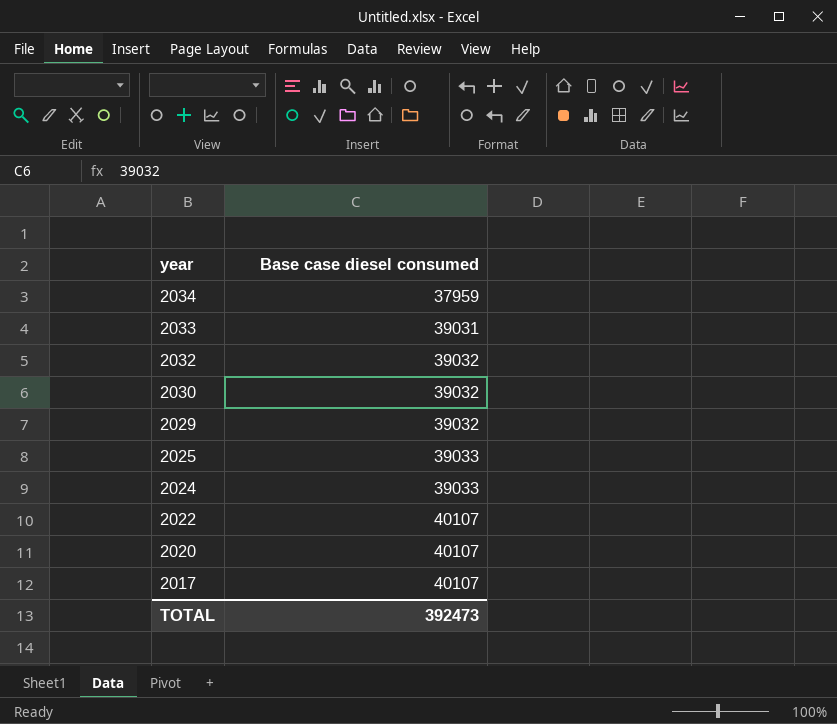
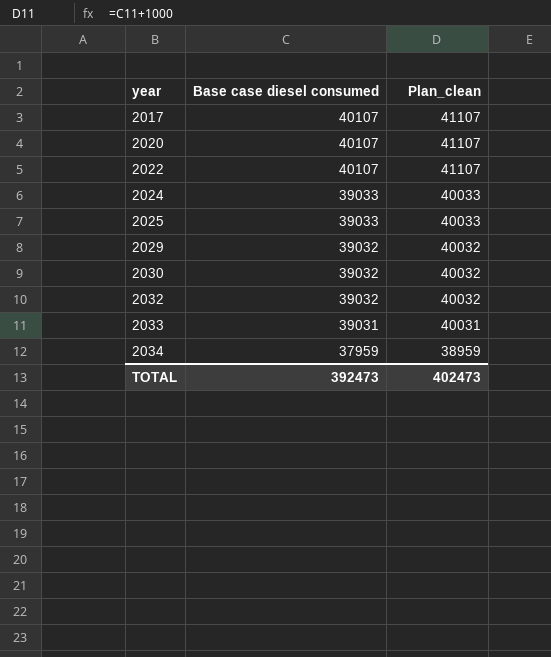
row order: year descending -> year ascending
column Plan_clean | formula: none -> [Base case diesel consumed] + 1000

